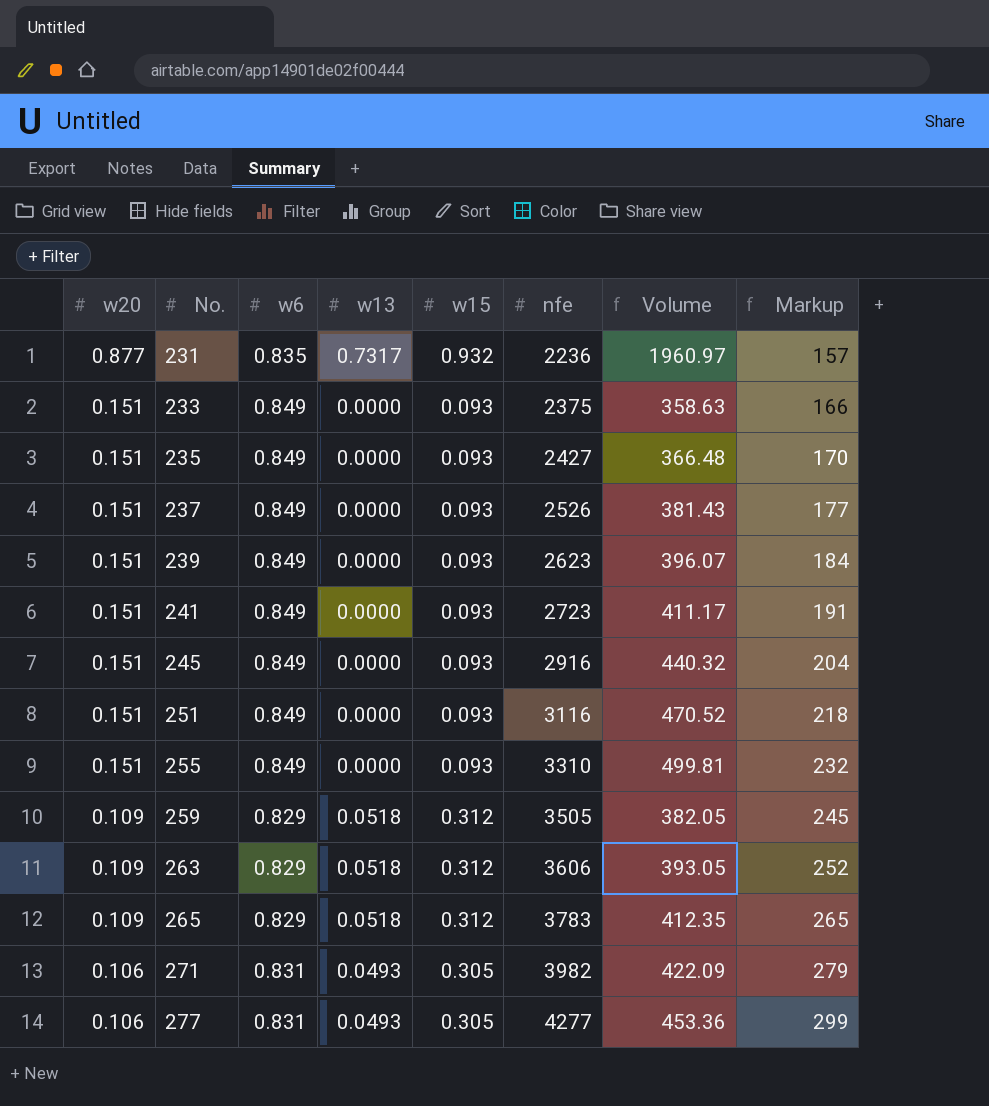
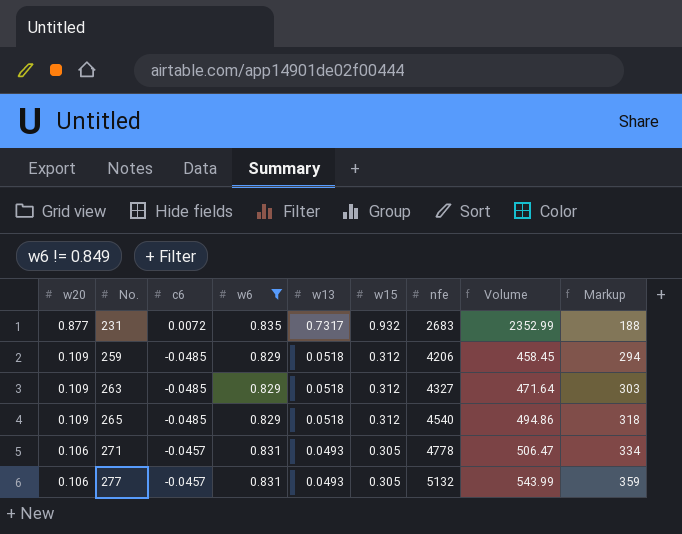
filter: none -> w6 != 0.849
column c6 | position: none -> 3
231 | nfe: 2236 -> 2683
231 | Volume: 1960.97 -> 2352.99
231 | Markup: 157 -> 188
259 | nfe: 3505 -> 4206
259 | Volume: 382.05 -> 458.45
259 | Markup: 245 -> 294
263 | nfe: 3606 -> 4327
263 | Volume: 393.05 -> 471.64
263 | Markup: 252 -> 303
265 | nfe: 3783 -> 4540
265 | Volume: 412.35 -> 494.86
265 | Markup: 265 -> 318
271 | nfe: 3982 -> 4778
271 | Volume: 422.09 -> 506.47
271 | Markup: 279 -> 334
277 | nfe: 4277 -> 5132
277 | Volume: 453.36 -> 543.99
277 | Markup: 299 -> 359

